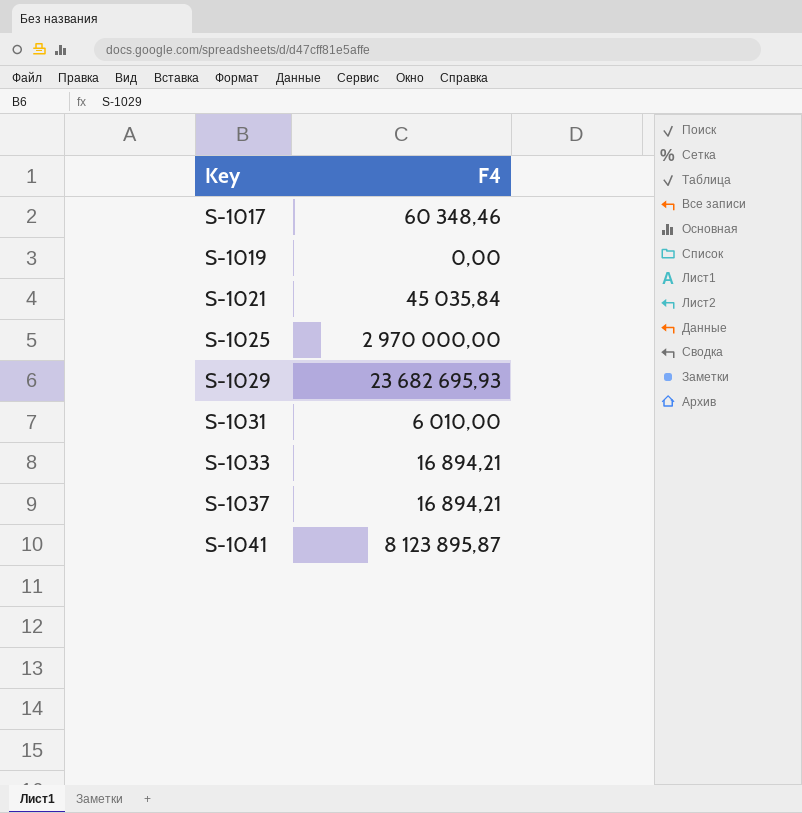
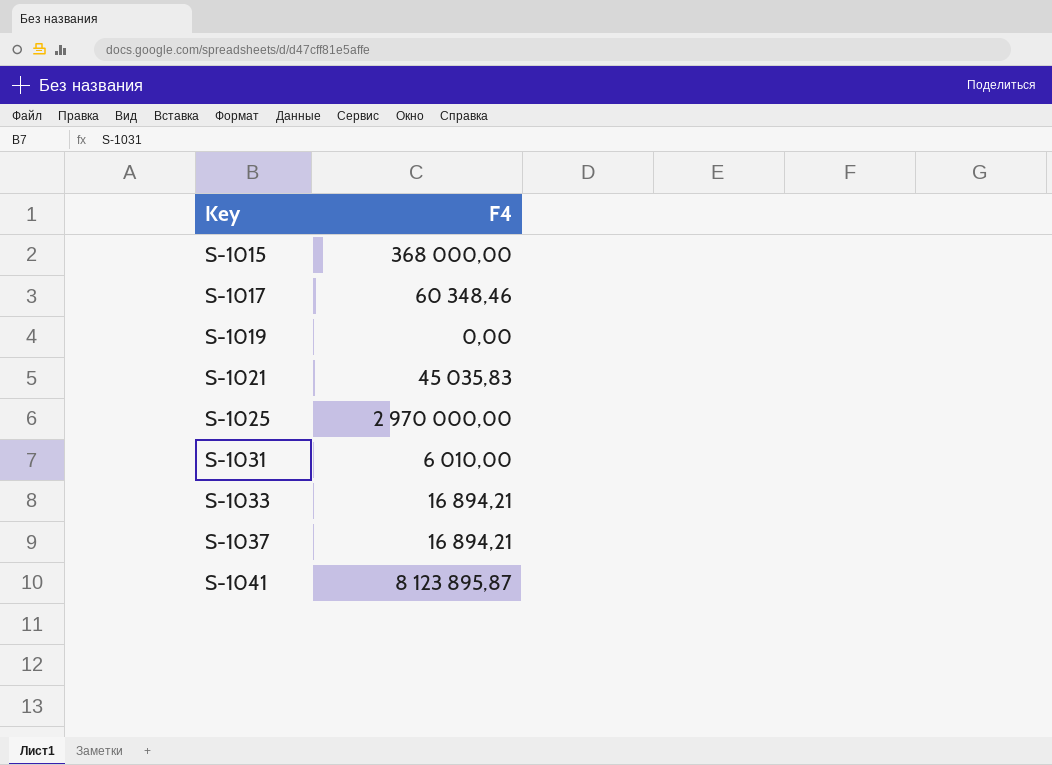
row S-1029: 23 682 695,93 -> none
row S-1015: none -> 368 000,00
S-1021 | F4: 45 035,84 -> 45 035,83

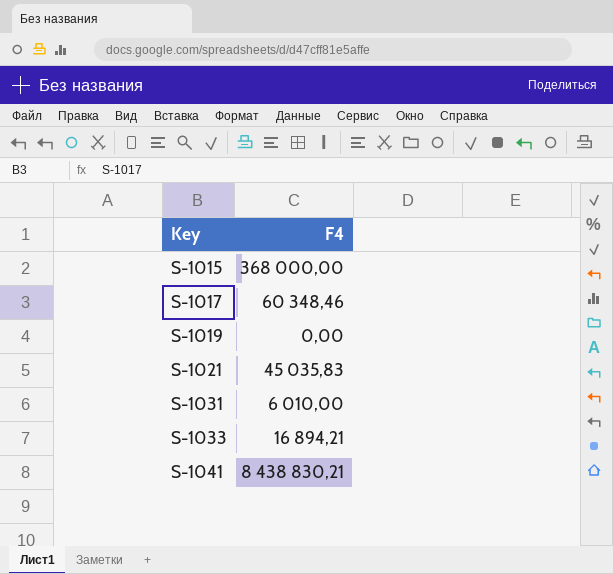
row S-1025: 2 970 000,00 -> none
row S-1037: 16 894,21 -> none
S-1041 | F4: 8 123 895,87 -> 8 438 830,21

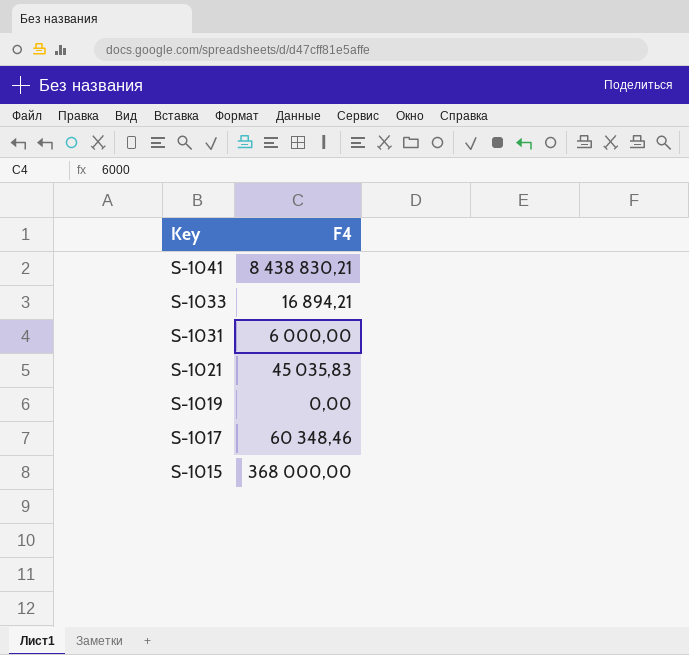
row order: Key ascending -> Key descending
S-1031 | F4: 6 010,00 -> 6 000,00

